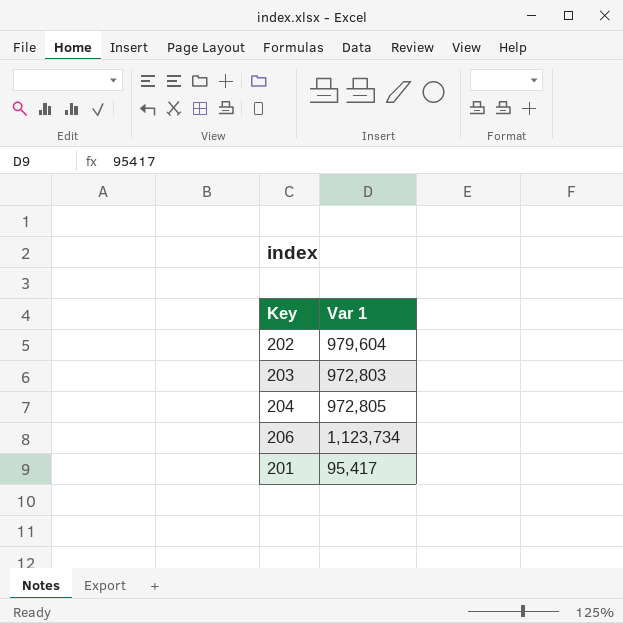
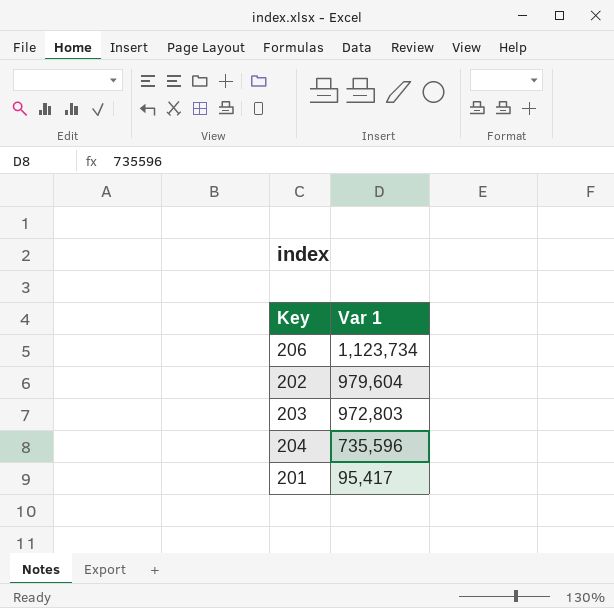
row order: none -> Var 1 descending
204 | Var 1: 972,805 -> 735,596

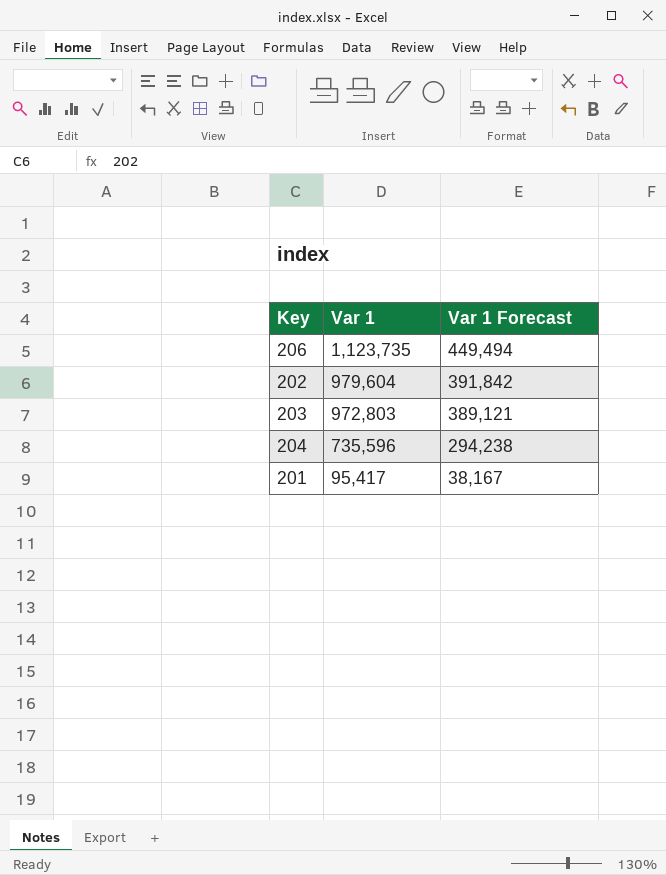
column Var 1 Forecast | formula: none -> [Var 1] * 0.4
206 | Var 1: 1,123,734 -> 1,123,735

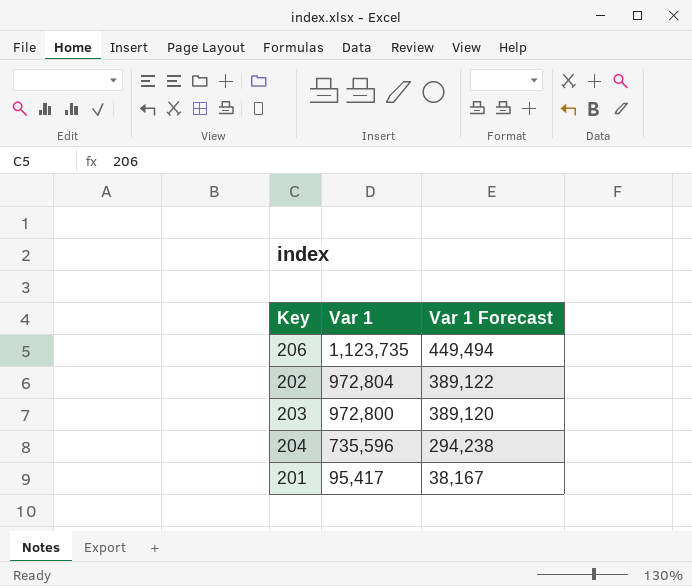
202 | Var 1: 979,604 -> 972,804
202 | Var 1 Forecast: 391,842 -> 389,122
203 | Var 1: 972,803 -> 972,800
203 | Var 1 Forecast: 389,121 -> 389,120

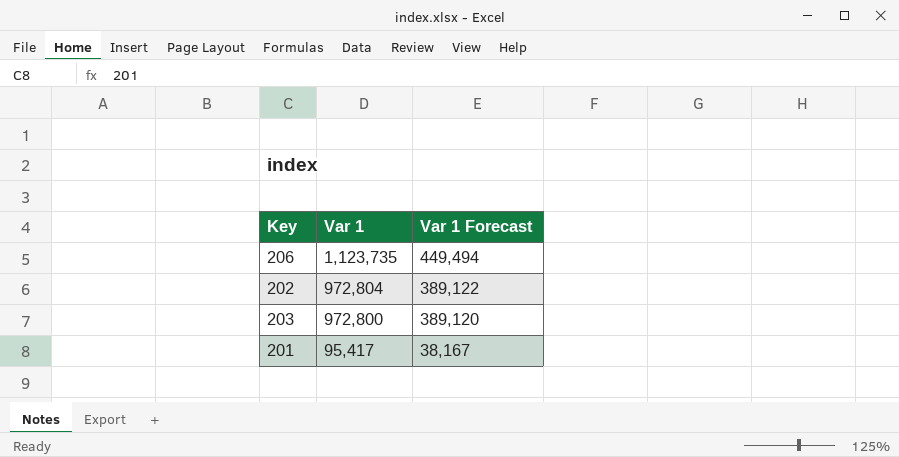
row 204: 735,596 | 294,238 -> none

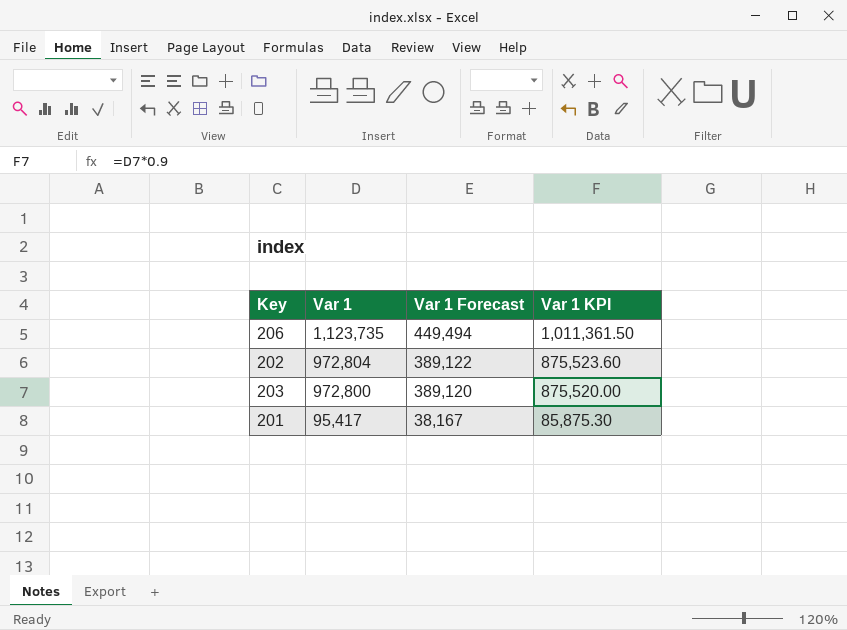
column Var 1 KPI | formula: none -> [Var 1] * 0.9

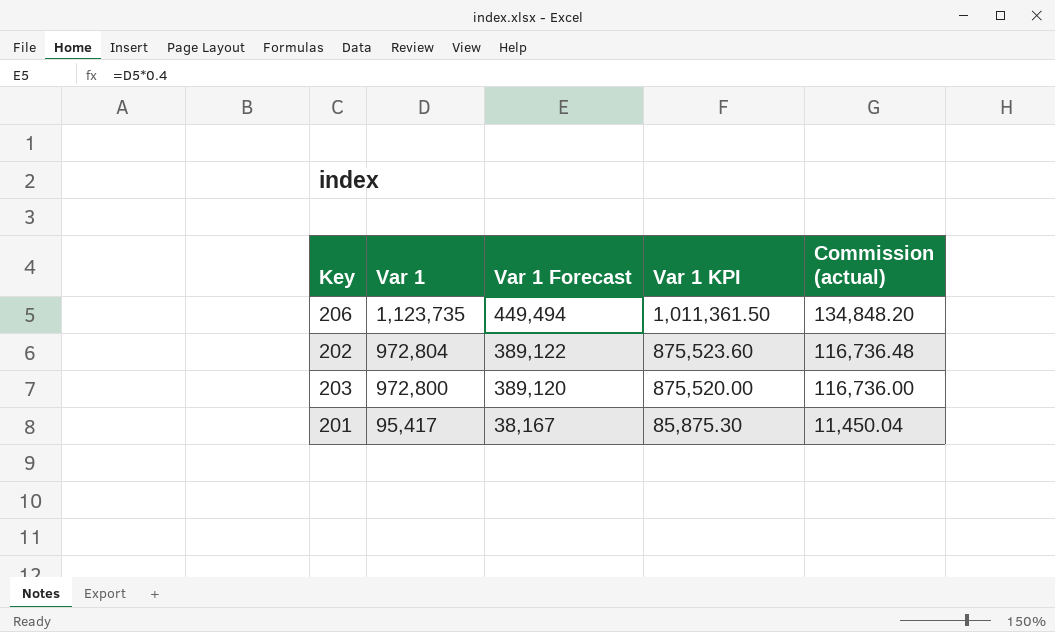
column Commission (actual) | formula: none -> [Var 1] * 0.12

